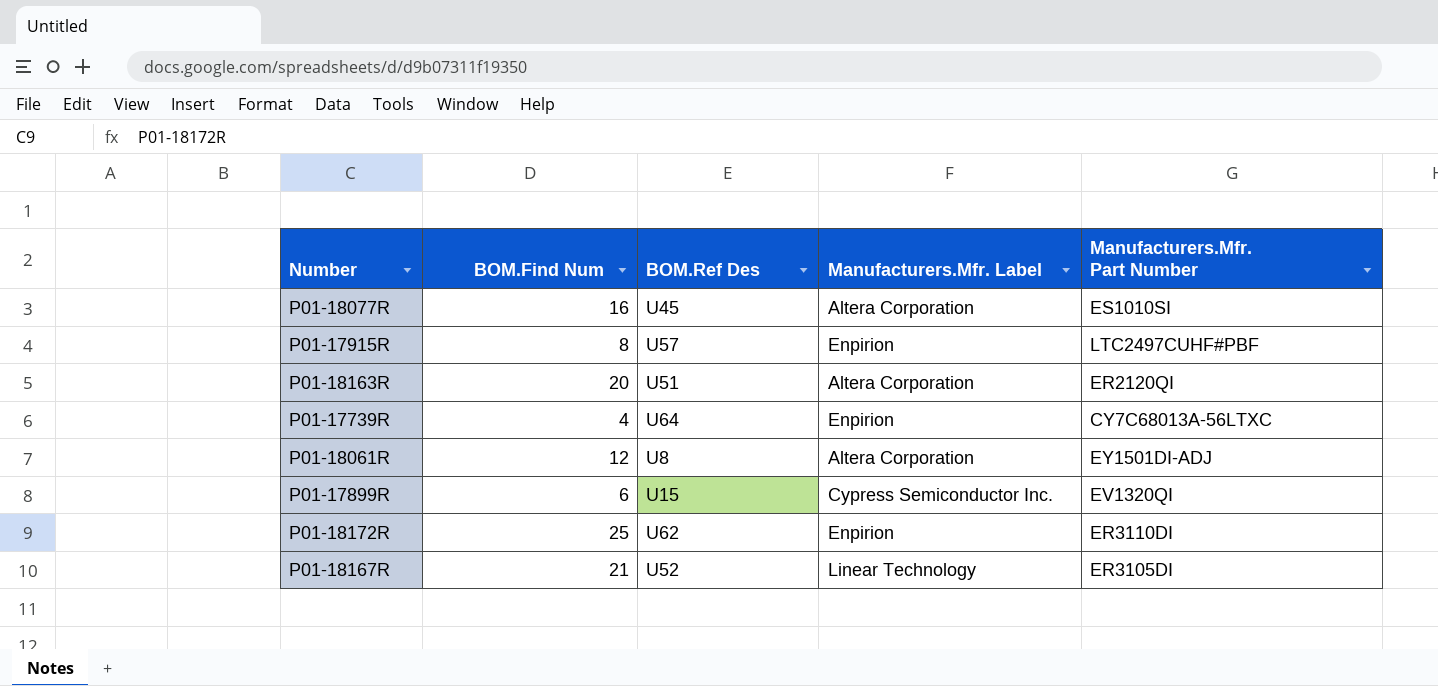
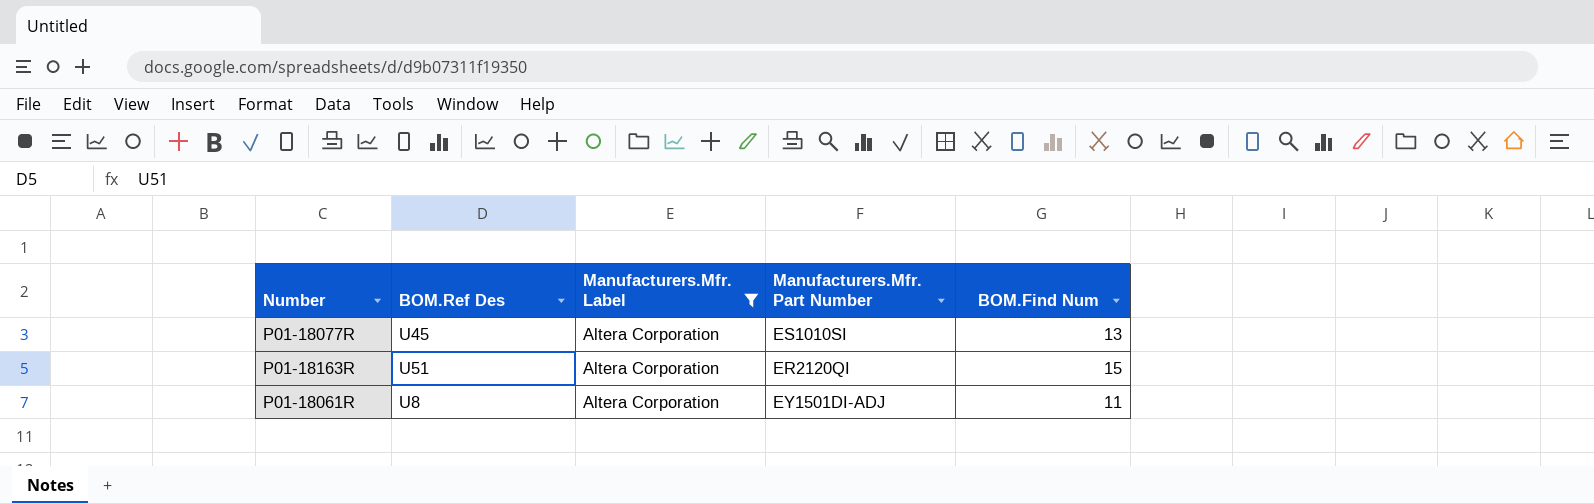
filter: none -> Manufacturers.Mfr. Label = Altera Corporation
column BOM.Find Num | position: 2 -> 5
P01-18077R | BOM.Find Num: 16 -> 13
P01-18163R | BOM.Find Num: 20 -> 15
P01-18061R | BOM.Find Num: 12 -> 11

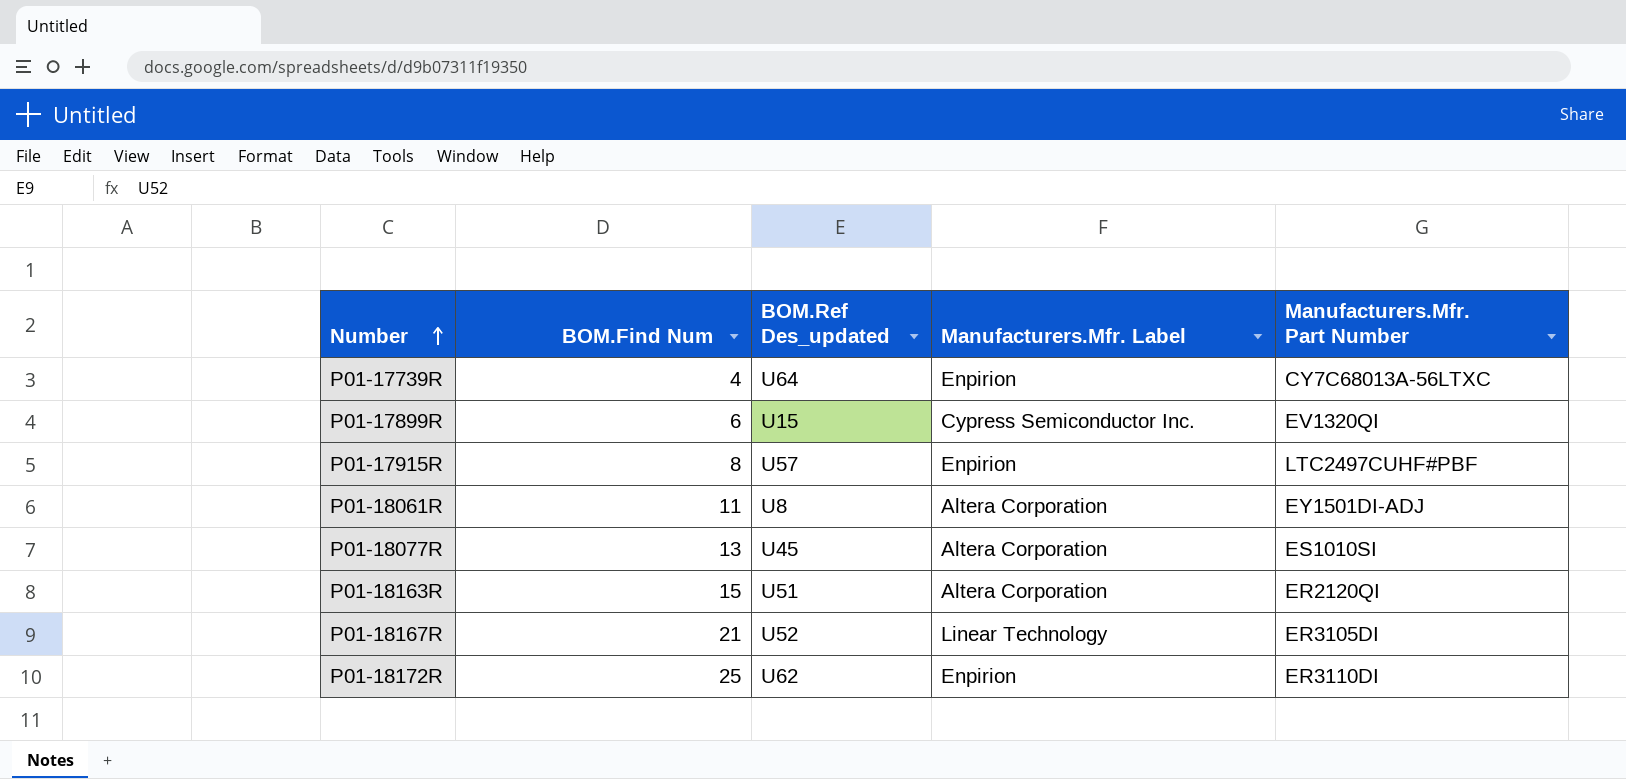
filter: Manufacturers.Mfr. Label = Altera Corporation -> none
row order: none -> Number ascending
column BOM.Find Num | position: 5 -> 2
column name: BOM.Ref Des -> BOM.Ref Des_updated

